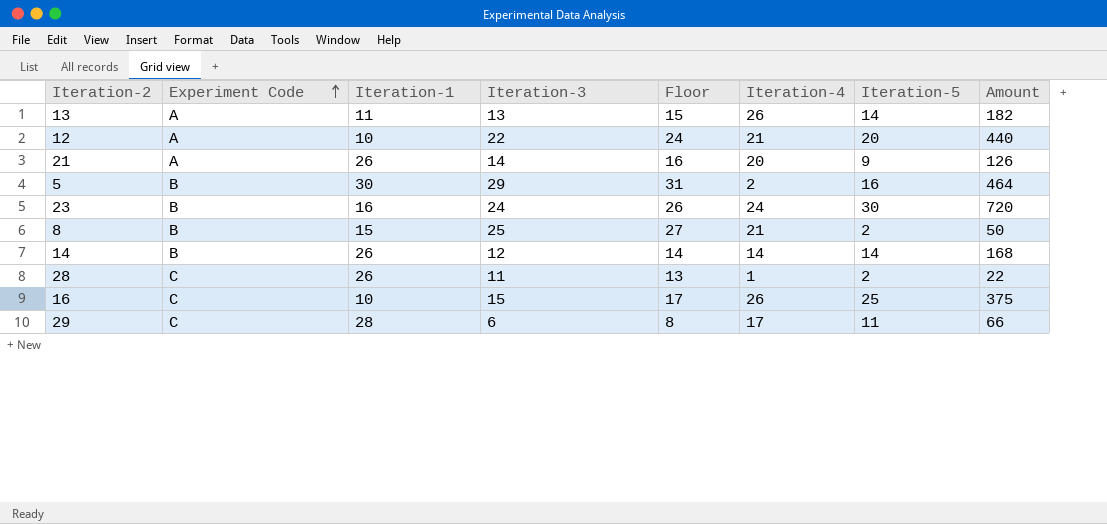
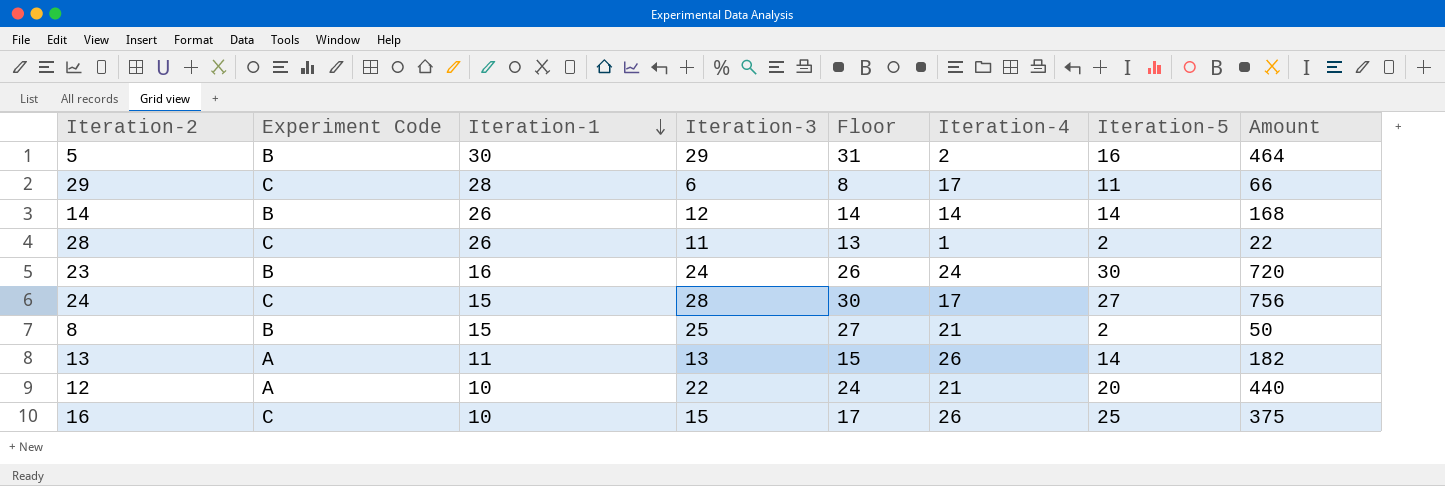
row order: Experiment Code ascending -> Iteration-1 descending
row 21: A | 26 | 14 | 16 | 20 | 9 | 126 -> none
row 24: none -> C | 15 | 28 | 30 | 17 | 27 | 756

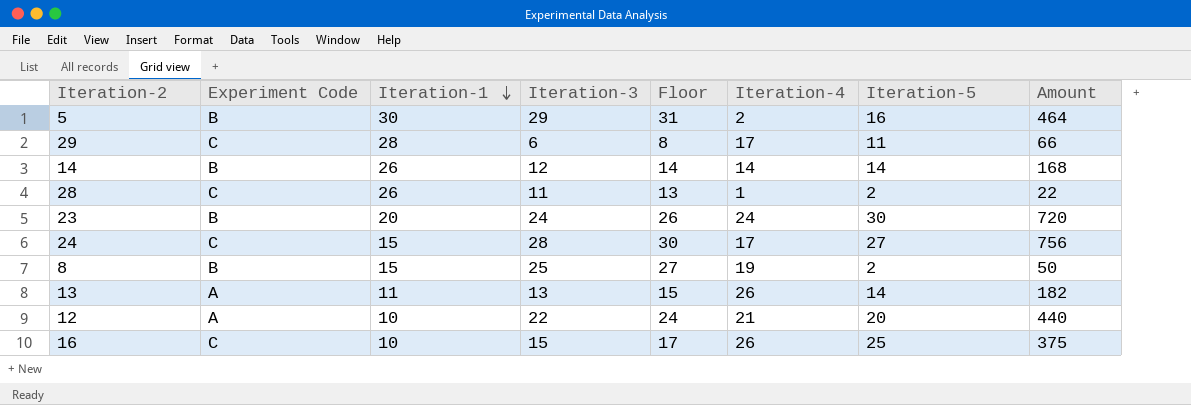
23 | Iteration-1: 16 -> 20
8 | Iteration-4: 21 -> 19

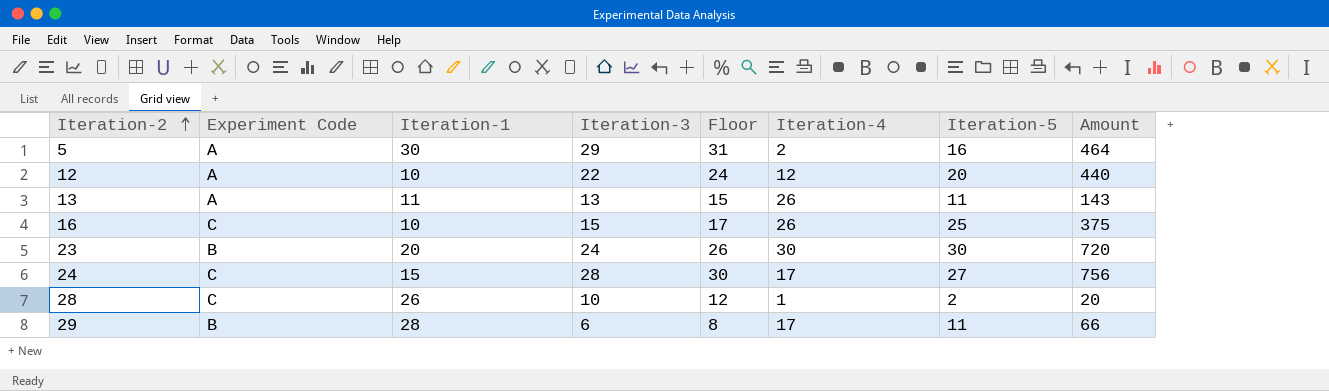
row order: Iteration-1 descending -> Iteration-2 ascending
row 14: B | 26 | 12 | 14 | 14 | 14 | 168 -> none
row 8: B | 15 | 25 | 27 | 19 | 2 | 50 -> none
5 | Experiment Code: B -> A
12 | Iteration-4: 21 -> 12
13 | Iteration-5: 14 -> 11
13 | Amount: 182 -> 143
23 | Iteration-4: 24 -> 30
28 | Iteration-3: 11 -> 10
28 | Floor: 13 -> 12
28 | Amount: 22 -> 20
29 | Experiment Code: C -> B

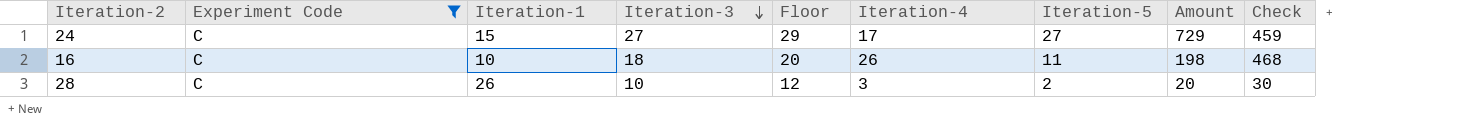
filter: none -> Experiment Code = C
row order: Iteration-2 ascending -> Iteration-3 descending
column Check | formula: none -> [Iteration-3] * [Iteration-4]
24 | Iteration-3: 28 -> 27
24 | Floor: 30 -> 29
24 | Amount: 756 -> 729
16 | Iteration-3: 15 -> 18
16 | Floor: 17 -> 20
16 | Iteration-5: 25 -> 11
16 | Amount: 375 -> 198
28 | Iteration-4: 1 -> 3

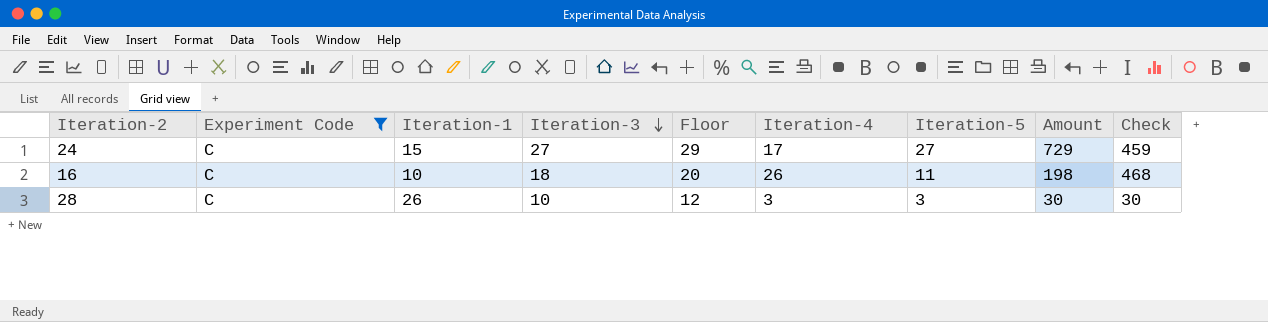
28 | Iteration-5: 2 -> 3
28 | Amount: 20 -> 30

